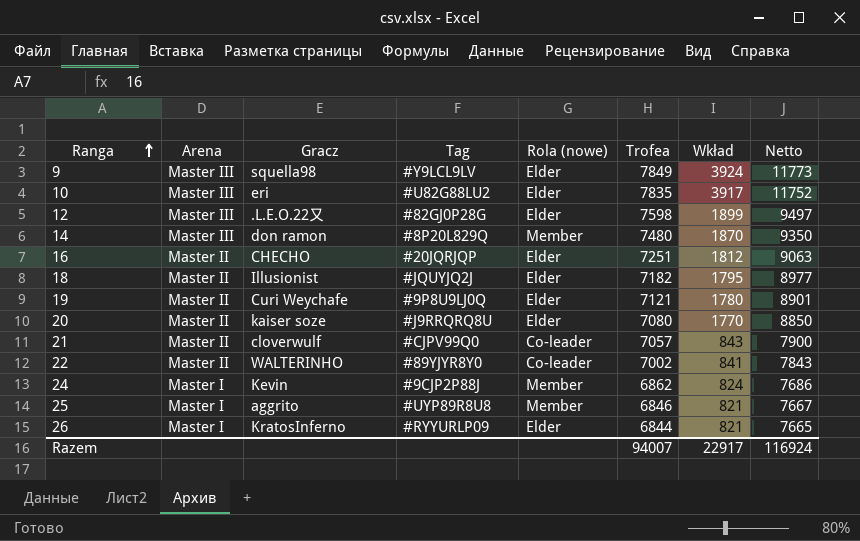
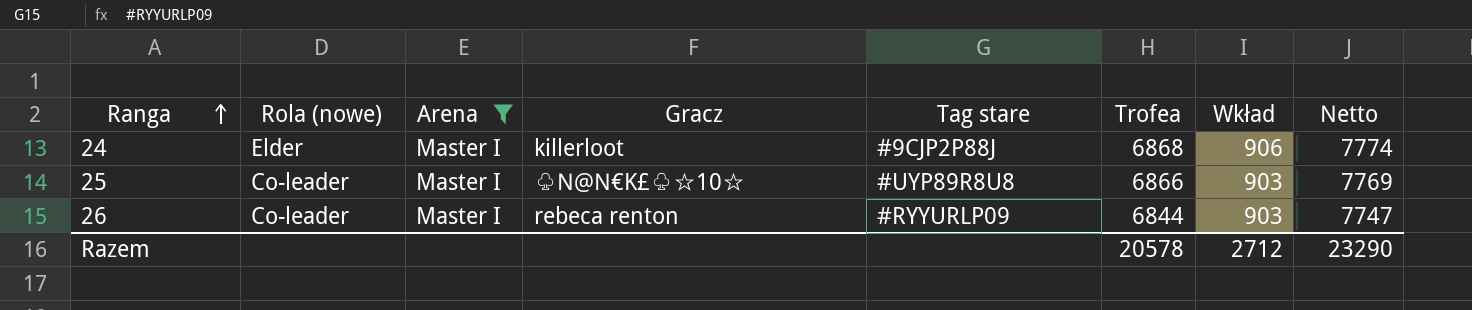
filter: none -> Arena = Master I
column Rola (nowe) | position: 5 -> 2
column name: Tag -> Tag stare
24 | Rola (nowe): Member -> Elder
24 | Gracz: Kevin -> killerloot
24 | Trofea: 6862 -> 6868
24 | Wkład: 824 -> 906
24 | Netto: 7686 -> 7774
25 | Rola (nowe): Member -> Co-leader
25 | Gracz: aggrito -> ♧N@N€K£♧☆10☆
25 | Trofea: 6846 -> 6866
25 | Wkład: 821 -> 903
25 | Netto: 7667 -> 7769
26 | Rola (nowe): Elder -> Co-leader
26 | Gracz: KratosInferno -> rebeca renton
26 | Wkład: 821 -> 903
26 | Netto: 7665 -> 7747
Razem | Trofea: 94007 -> 20578
Razem | Wkład: 22917 -> 2712
Razem | Netto: 116924 -> 23290

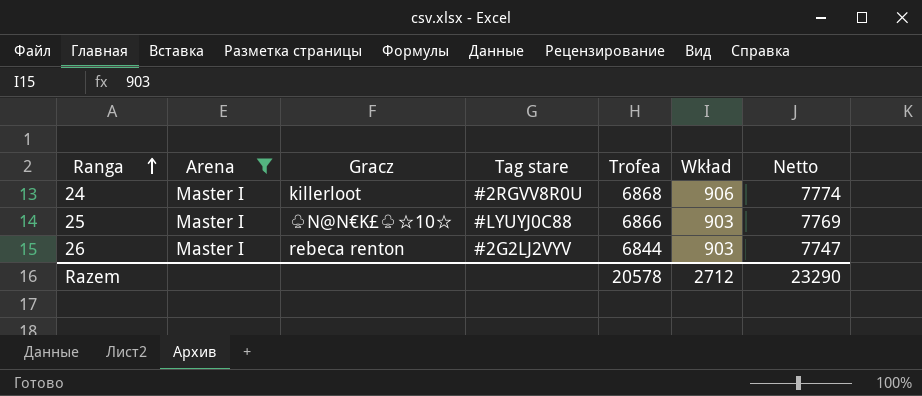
column Rola (nowe) | position: 2 -> none
24 | Tag stare: #9CJP2P88J -> #2RGVV8R0U
25 | Tag stare: #UYP89R8U8 -> #LYUYJ0C88
26 | Tag stare: #RYYURLP09 -> #2G2LJ2VYV

